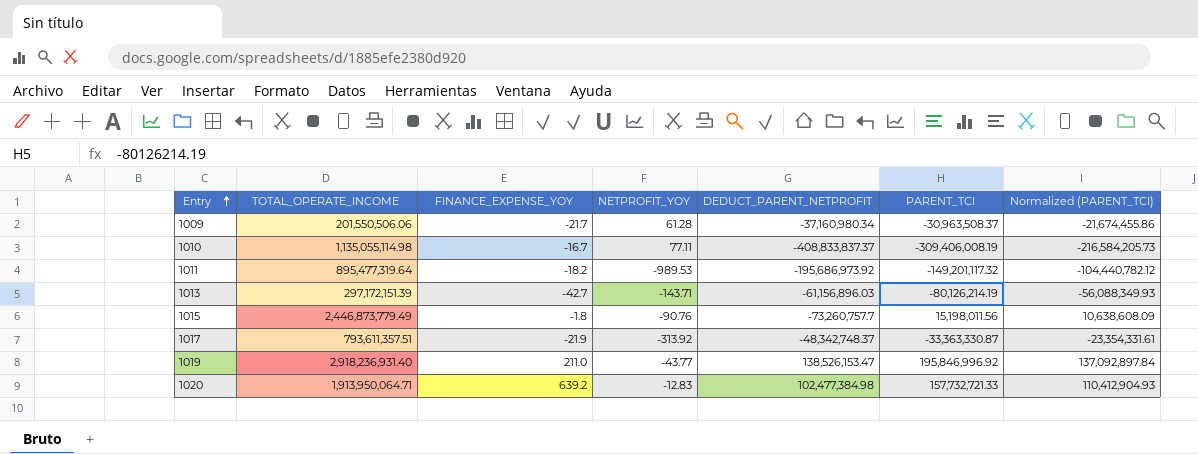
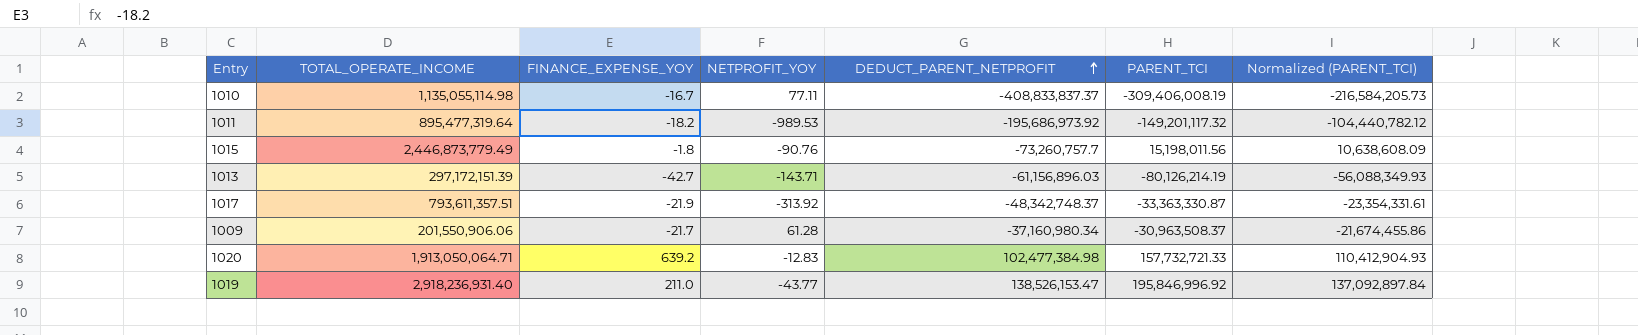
row order: Entry ascending -> DEDUCT_PARENT_NETPROFIT ascending
1009 | TOTAL_OPERATE_INCOME: 201,550,506.06 -> 201,550,906.06
1020 | TOTAL_OPERATE_INCOME: 1,913,950,064.71 -> 1,913,050,064.71

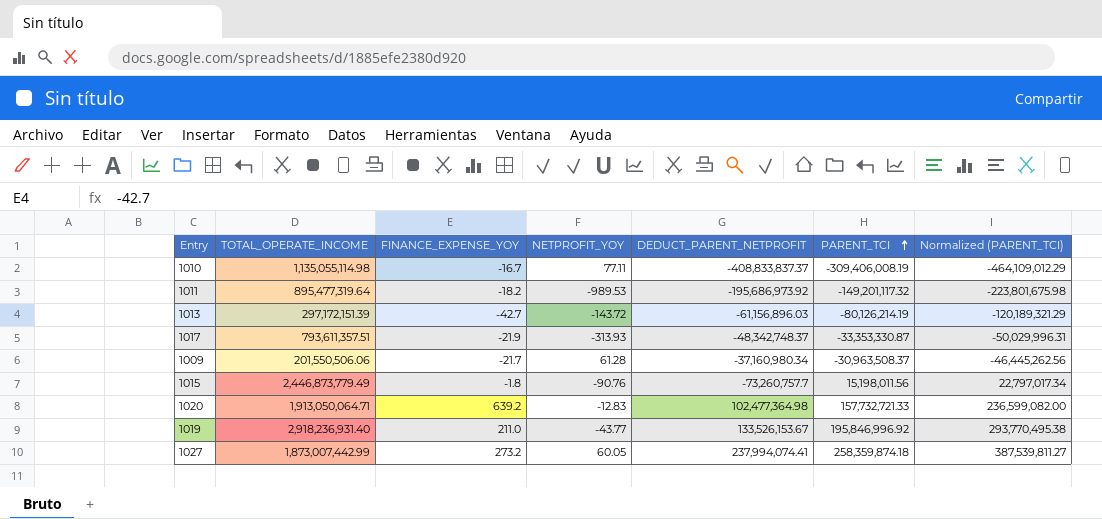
row order: DEDUCT_PARENT_NETPROFIT ascending -> PARENT_TCI ascending
column Normalized (PARENT_TCI) | formula: [PARENT_TCI] * 0.7 -> [PARENT_TCI] * 1.5
1013 | NETPROFIT_YOY: -143.71 -> -143.72
1017 | NETPROFIT_YOY: -313.92 -> -313.93
1017 | PARENT_TCI: -33,363,330.87 -> -33,353,330.87
1009 | TOTAL_OPERATE_INCOME: 201,550,906.06 -> 201,550,506.06
1020 | DEDUCT_PARENT_NETPROFIT: 102,477,384.98 -> 102,477,364.98
1019 | DEDUCT_PARENT_NETPROFIT: 138,526,153.47 -> 133,526,153.67
row 1027: none -> 1,873,007,442.99 | 273.2 | 60.05 | 237,994,074.41 | 258,359,874.18 | 387,539,811.27

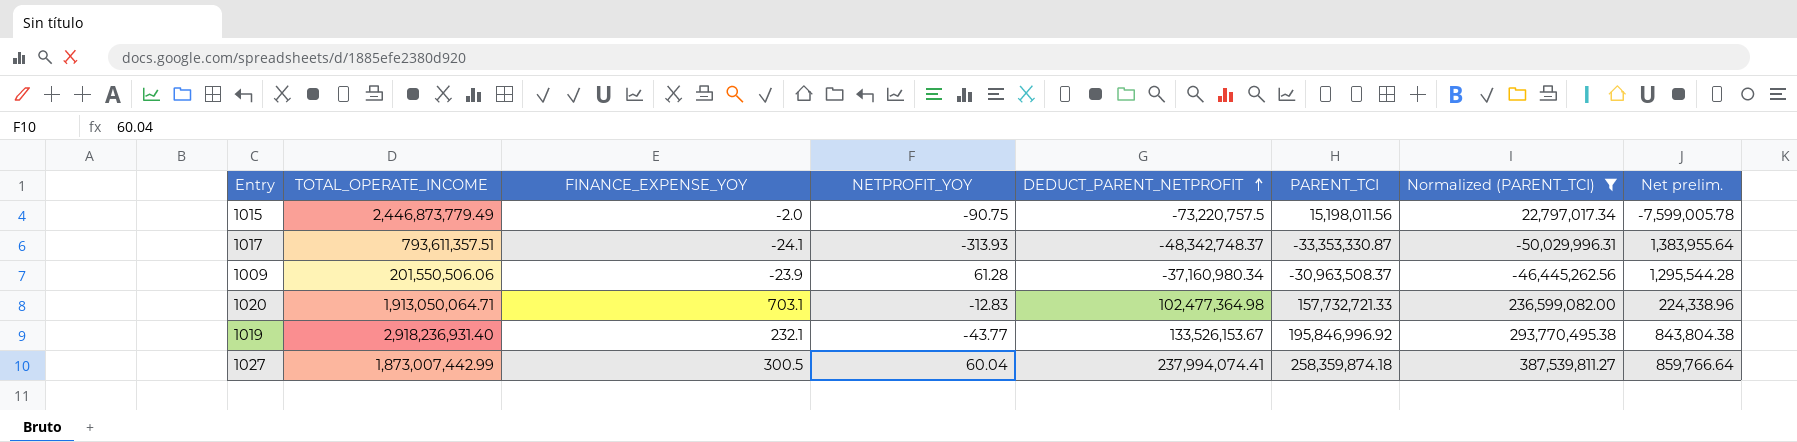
filter: none -> Normalized (PARENT_TCI) >= -50,029,996.31
row order: PARENT_TCI ascending -> DEDUCT_PARENT_NETPROFIT ascending
column Net prelim. | formula: none -> [PARENT_TCI] / [FINANCE_EXPENSE_YOY]
1015 | FINANCE_EXPENSE_YOY: -1.8 -> -2.0
1015 | NETPROFIT_YOY: -90.76 -> -90.75
1015 | DEDUCT_PARENT_NETPROFIT: -73,260,757.7 -> -73,220,757.5
1017 | FINANCE_EXPENSE_YOY: -21.9 -> -24.1
1009 | FINANCE_EXPENSE_YOY: -21.7 -> -23.9
1020 | FINANCE_EXPENSE_YOY: 639.2 -> 703.1
1019 | FINANCE_EXPENSE_YOY: 211.0 -> 232.1
1027 | FINANCE_EXPENSE_YOY: 273.2 -> 300.5
1027 | NETPROFIT_YOY: 60.05 -> 60.04

